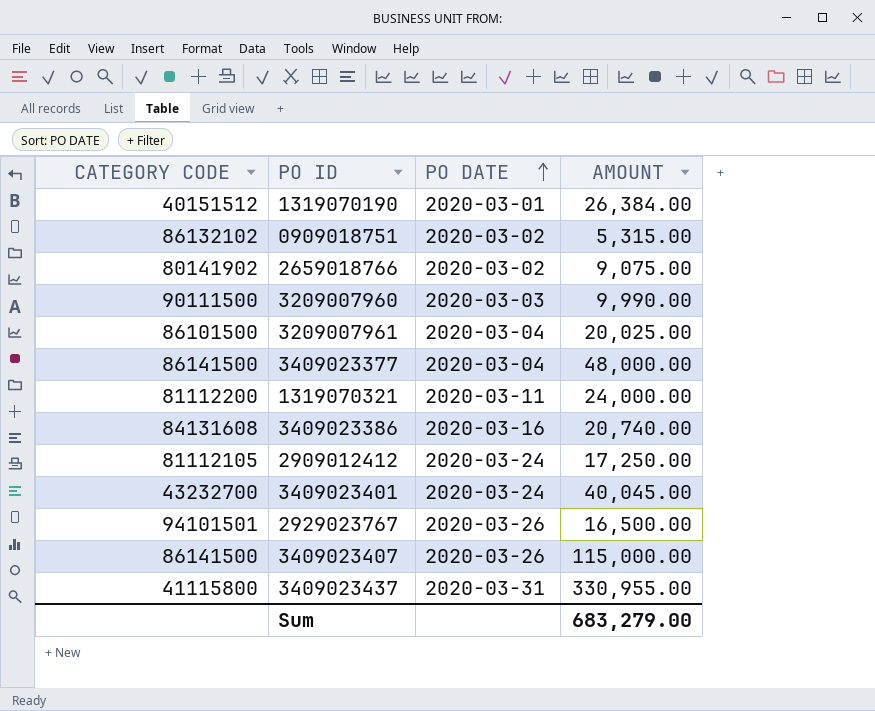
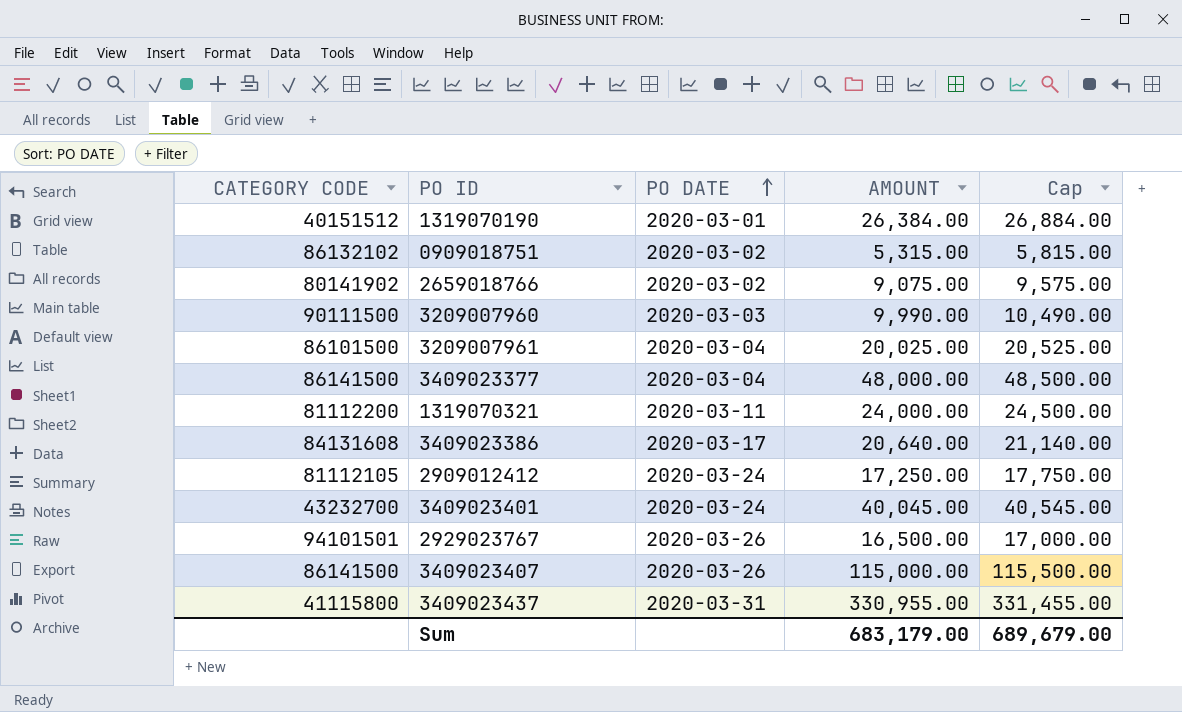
column Cap | formula: none -> [AMOUNT] + 500
3409023386 | PO DATE: 2020-03-16 -> 2020-03-17
3409023386 | AMOUNT: 20,740.00 -> 20,640.00
Sum | AMOUNT: 683,279.00 -> 683,179.00

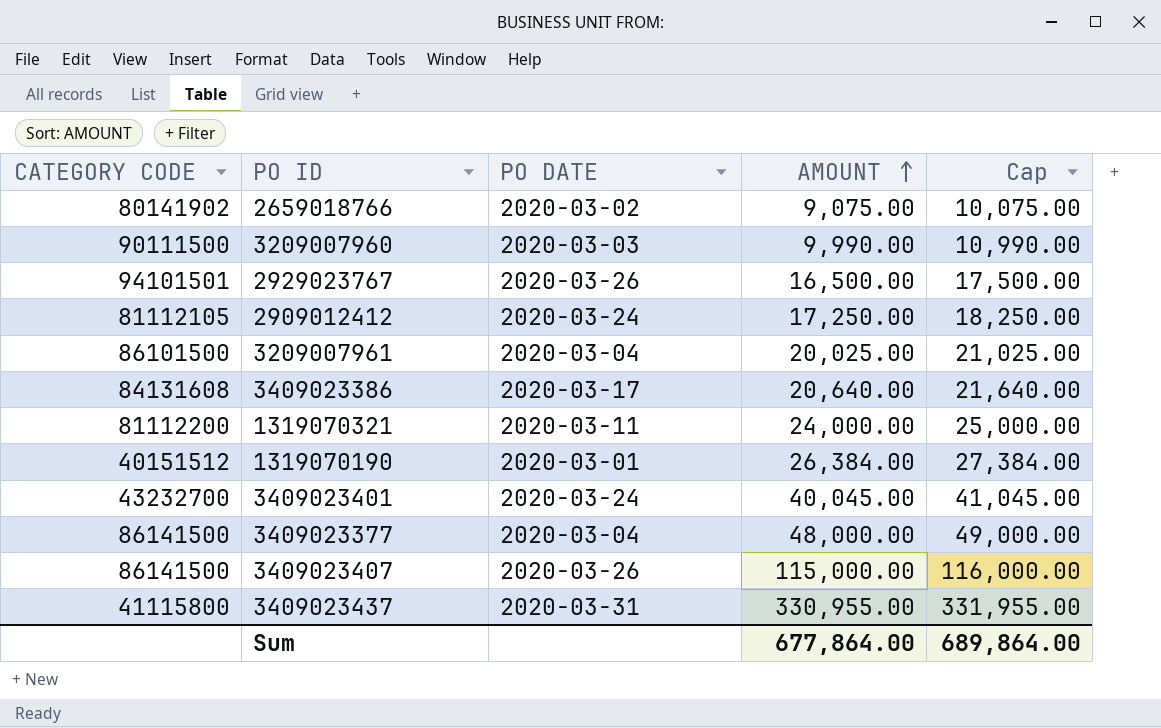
row order: PO DATE ascending -> AMOUNT ascending
column Cap | formula: [AMOUNT] + 500 -> [AMOUNT] + 1000
row 0909018751: 86132102 | 2020-03-02 | 5,315.00 | 5,815.00 -> none
Sum | AMOUNT: 683,179.00 -> 677,864.00
Sum | Cap: 689,679.00 -> 689,864.00

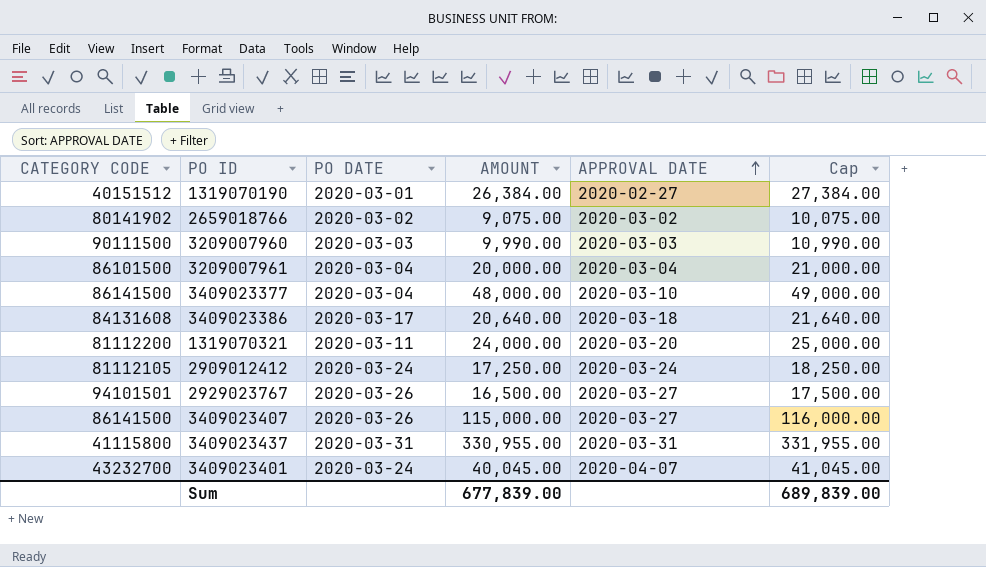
row order: AMOUNT ascending -> APPROVAL DATE ascending
column APPROVAL DATE | position: none -> 5
3209007961 | AMOUNT: 20,025.00 -> 20,000.00
3209007961 | Cap: 21,025.00 -> 21,000.00
Sum | AMOUNT: 677,864.00 -> 677,839.00
Sum | Cap: 689,864.00 -> 689,839.00

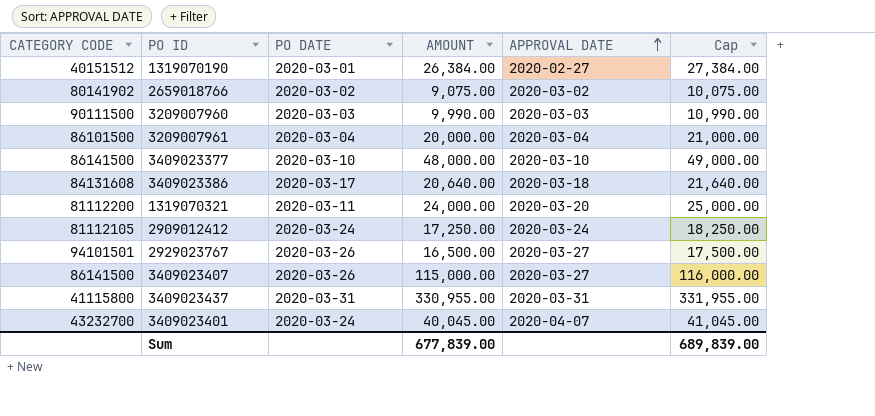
3409023377 | PO DATE: 2020-03-04 -> 2020-03-10

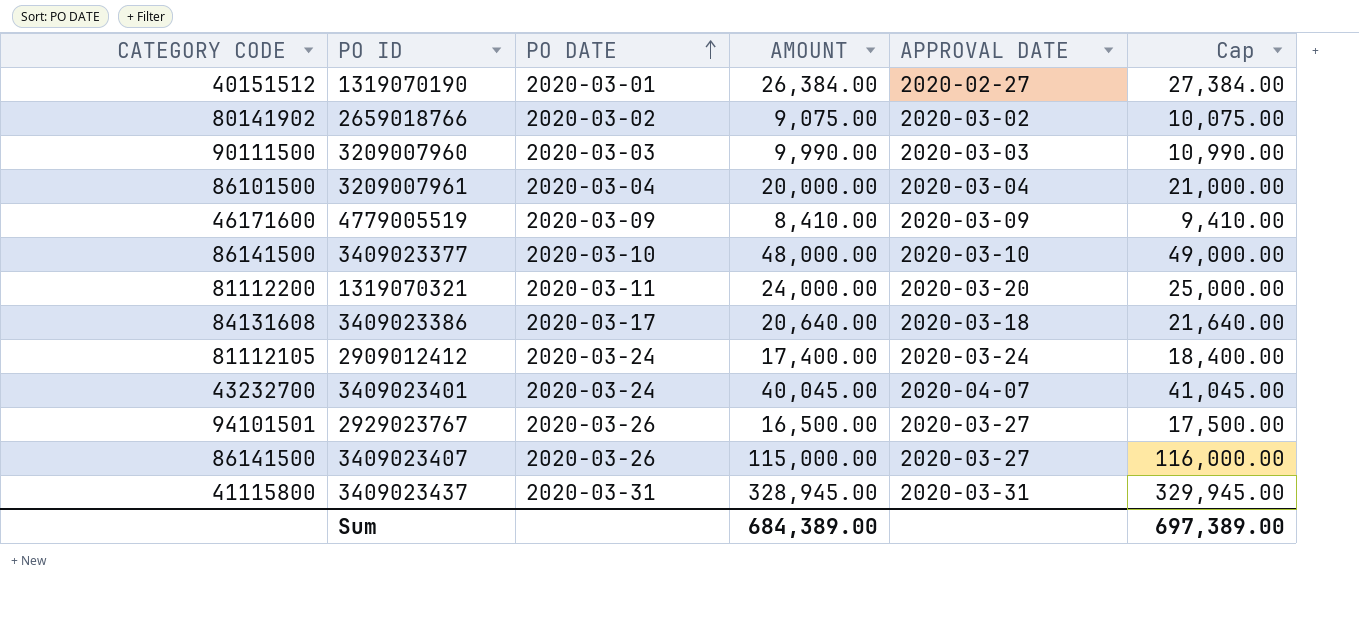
row order: APPROVAL DATE ascending -> PO DATE ascending
row 4779005519: none -> 46171600 | 2020-03-09 | 8,410.00 | 2020-03-09 | 9,410.00
2909012412 | AMOUNT: 17,250.00 -> 17,400.00
2909012412 | Cap: 18,250.00 -> 18,400.00
3409023437 | AMOUNT: 330,955.00 -> 328,945.00
3409023437 | Cap: 331,955.00 -> 329,945.00
Sum | AMOUNT: 677,839.00 -> 684,389.00
Sum | Cap: 689,839.00 -> 697,389.00

